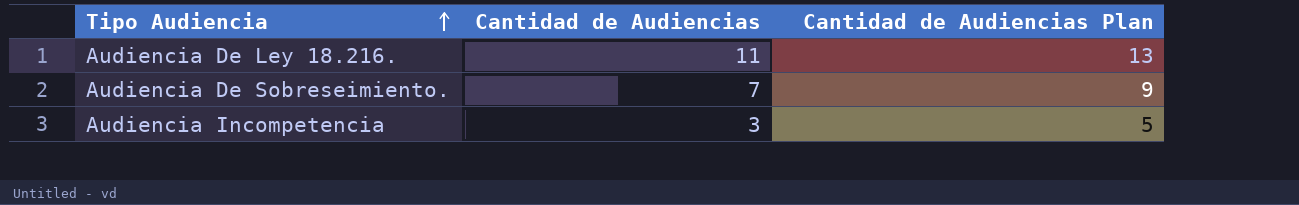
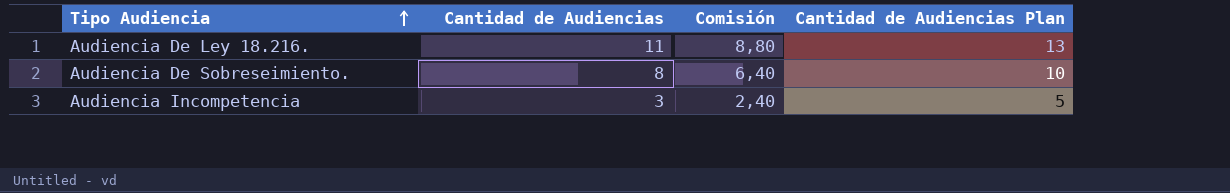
column Comisión | formula: none -> [Cantidad de Audiencias] * 0,8
Audiencia De Sobreseimiento. | Cantidad de Audiencias: 7 -> 8
Audiencia De Sobreseimiento. | Cantidad de Audiencias Plan: 9 -> 10

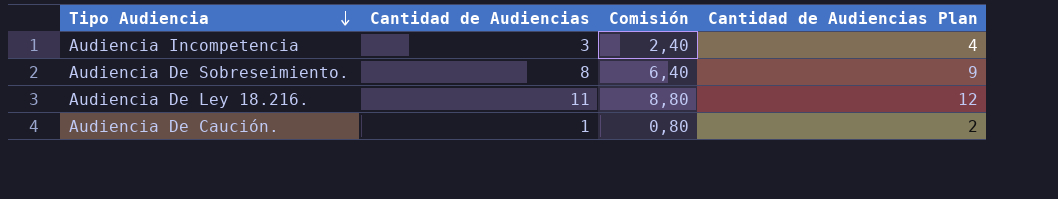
row order: Tipo Audiencia ascending -> Tipo Audiencia descending
column Cantidad de Audiencias Plan | formula: [Cantidad de Audiencias] + 2 -> [Cantidad de Audiencias] + 1
row Audiencia De Caución.: none -> 1 | 0,80 | 2

